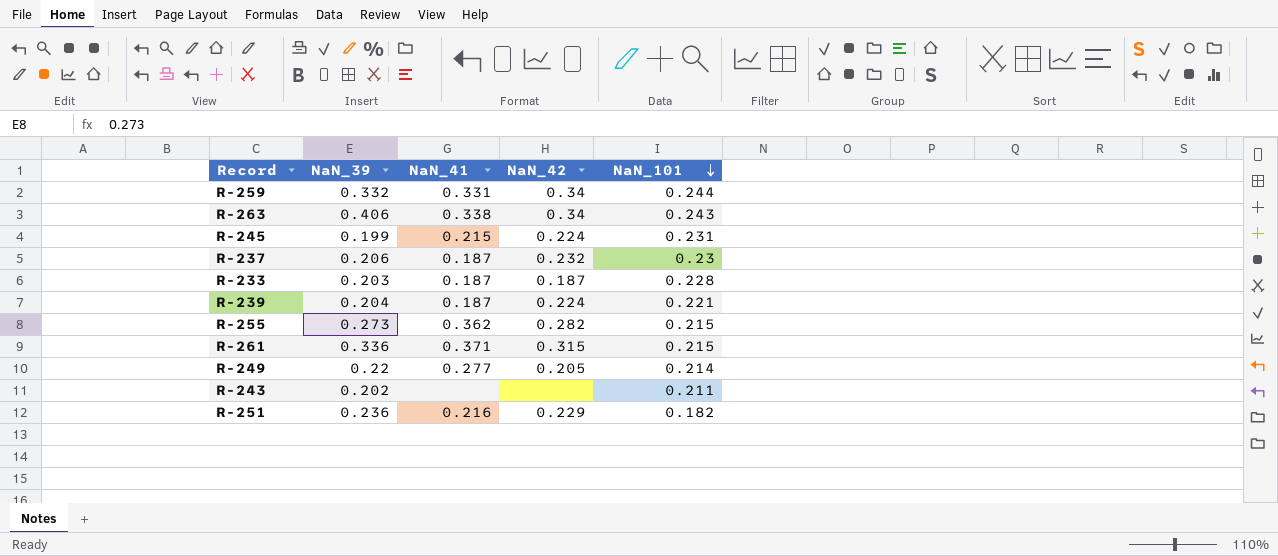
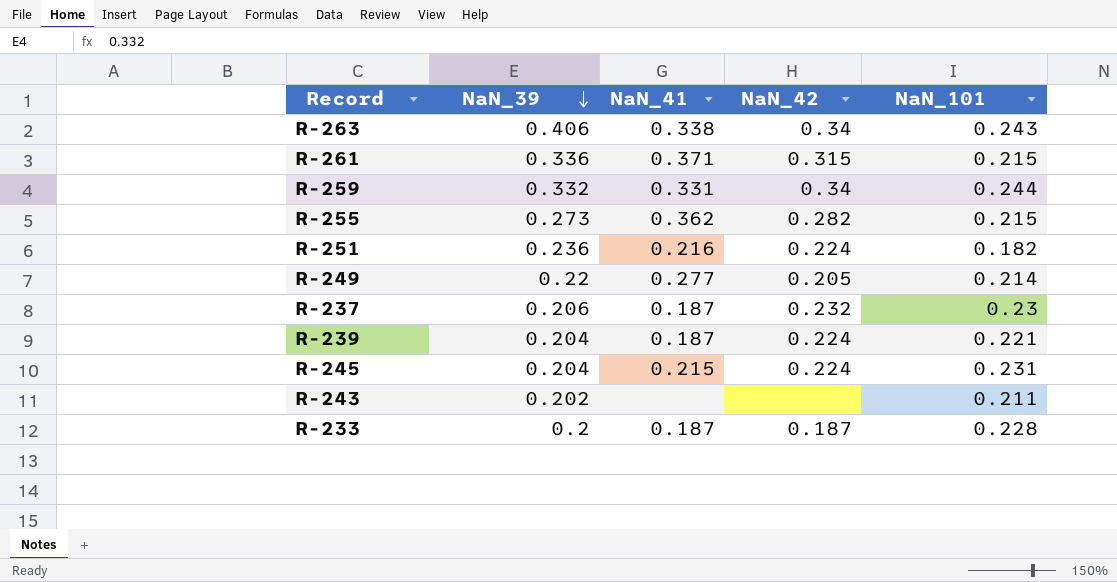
row order: NaN_101 descending -> NaN_39 descending
R-251 | NaN_42: 0.229 -> 0.224
R-245 | NaN_39: 0.199 -> 0.204
R-233 | NaN_39: 0.203 -> 0.2

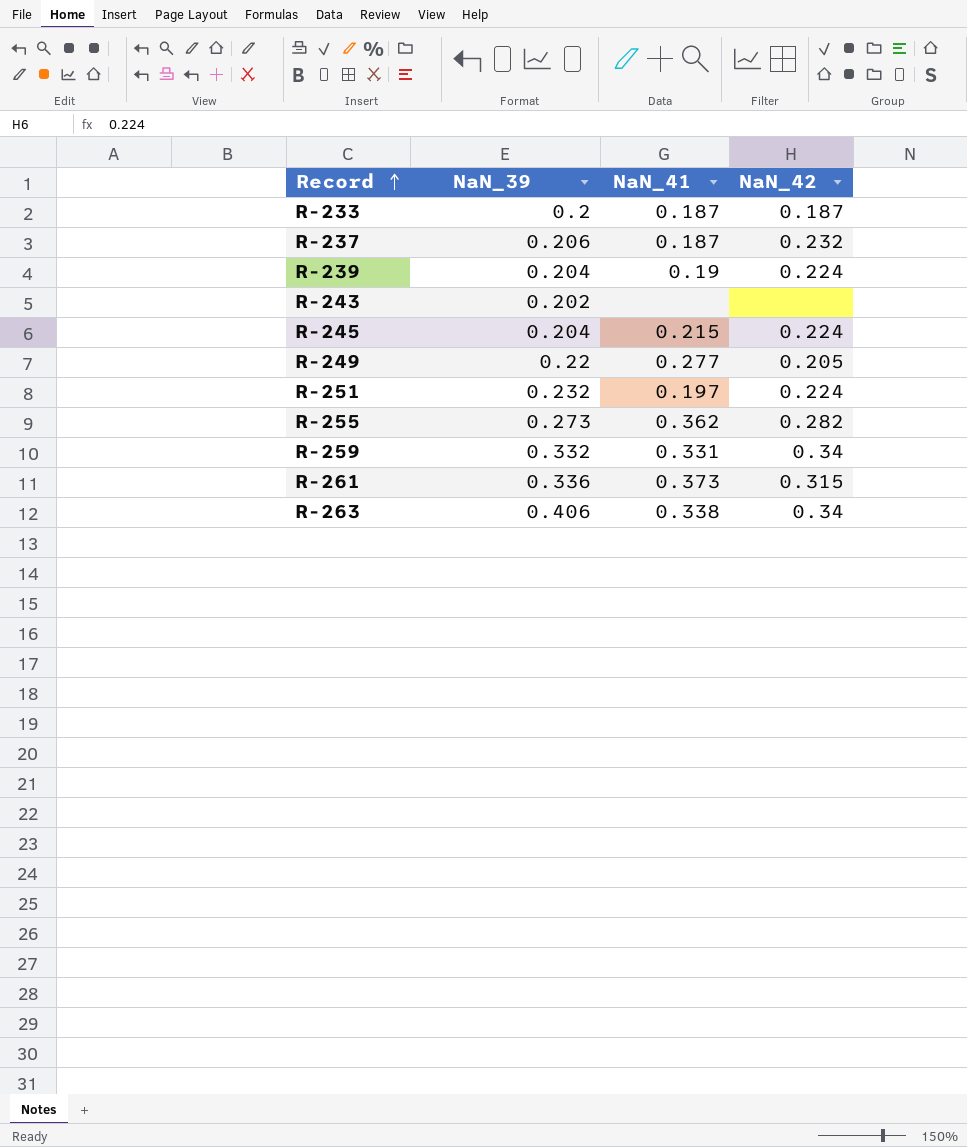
row order: NaN_39 descending -> Record ascending
column NaN_101 | position: 5 -> none
R-239 | NaN_41: 0.187 -> 0.19
R-251 | NaN_39: 0.236 -> 0.232
R-251 | NaN_41: 0.216 -> 0.197
R-261 | NaN_41: 0.371 -> 0.373

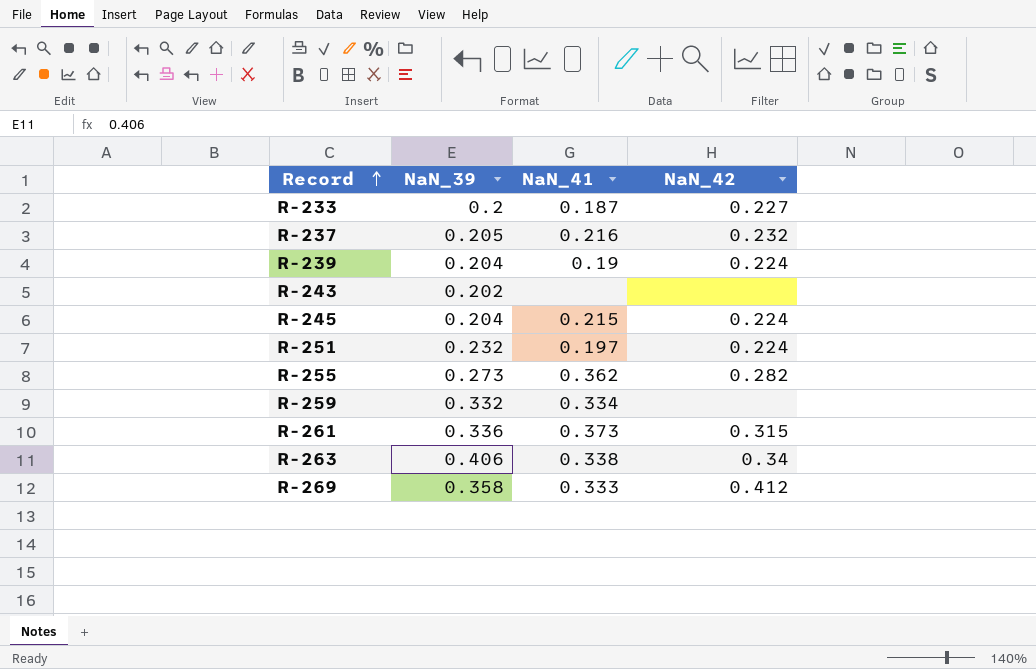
row R-249: 0.22 | 0.277 | 0.205 -> none
R-233 | NaN_42: 0.187 -> 0.227
R-237 | NaN_39: 0.206 -> 0.205
R-237 | NaN_41: 0.187 -> 0.216
R-259 | NaN_41: 0.331 -> 0.334
R-259 | NaN_42: 0.34 -> none
row R-269: none -> 0.358 | 0.333 | 0.412

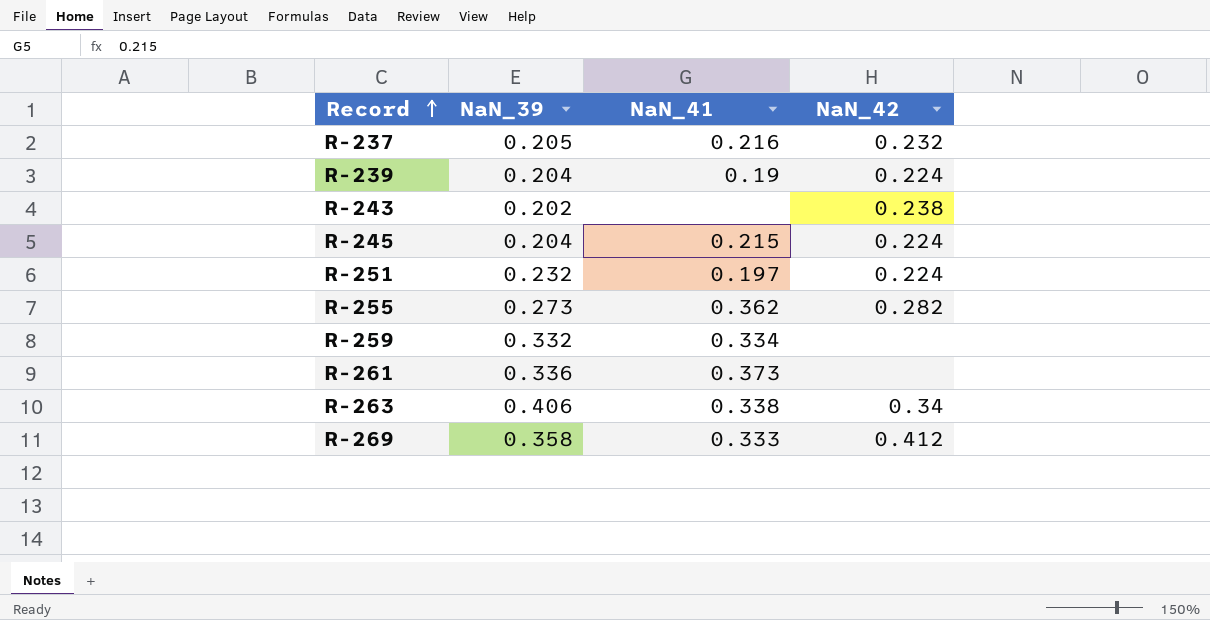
row R-233: 0.2 | 0.187 | 0.227 -> none
R-243 | NaN_42: none -> 0.238
R-261 | NaN_42: 0.315 -> none

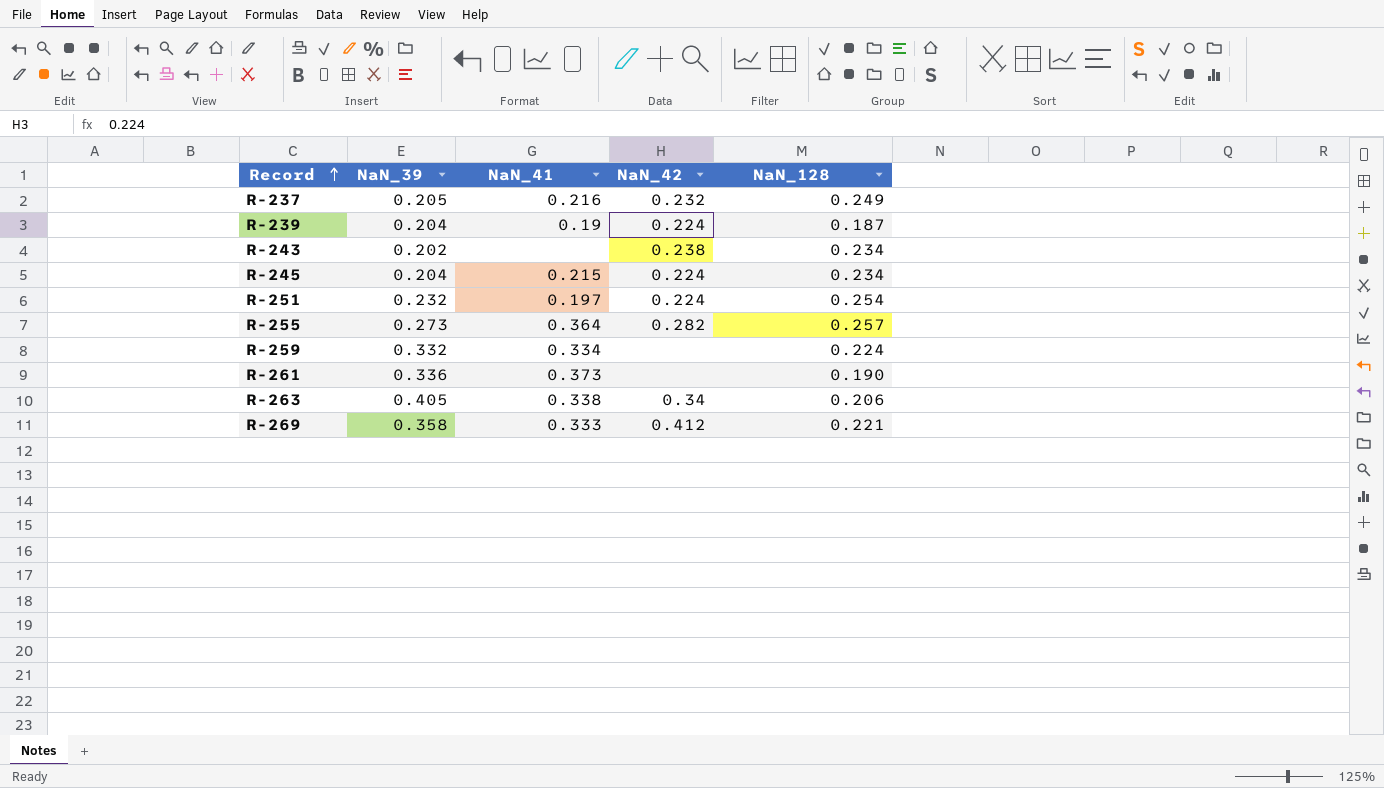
column NaN_128 | position: none -> 5
R-255 | NaN_41: 0.362 -> 0.364
R-263 | NaN_39: 0.406 -> 0.405

